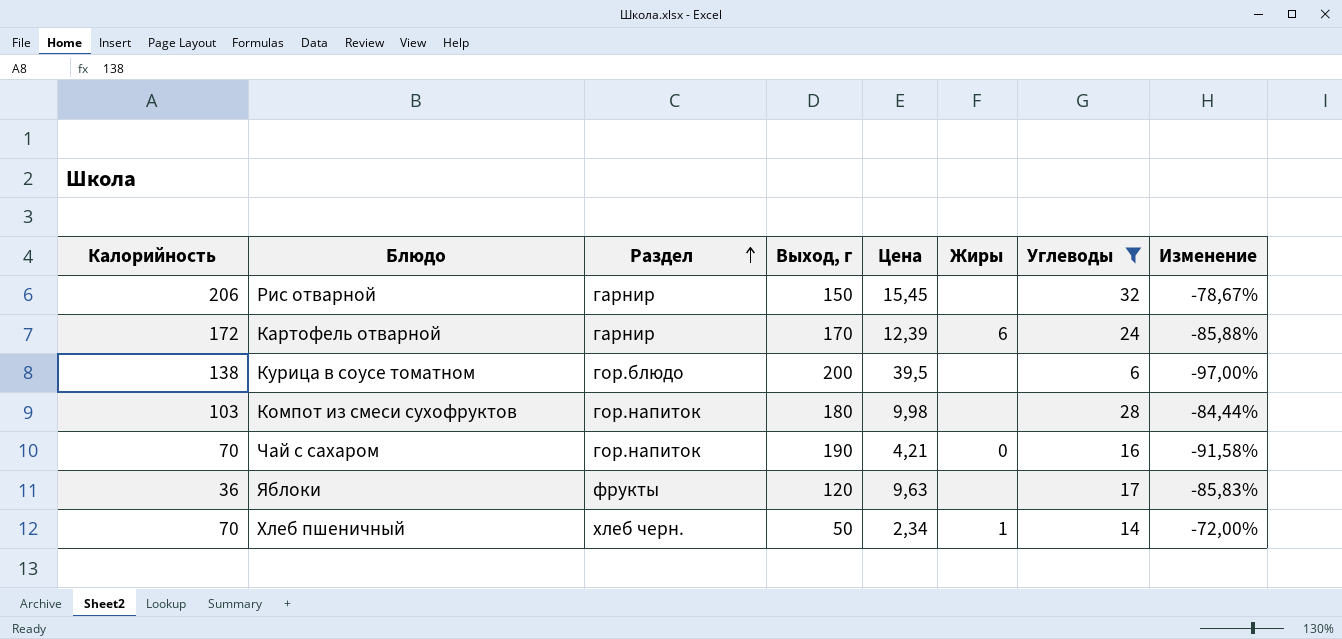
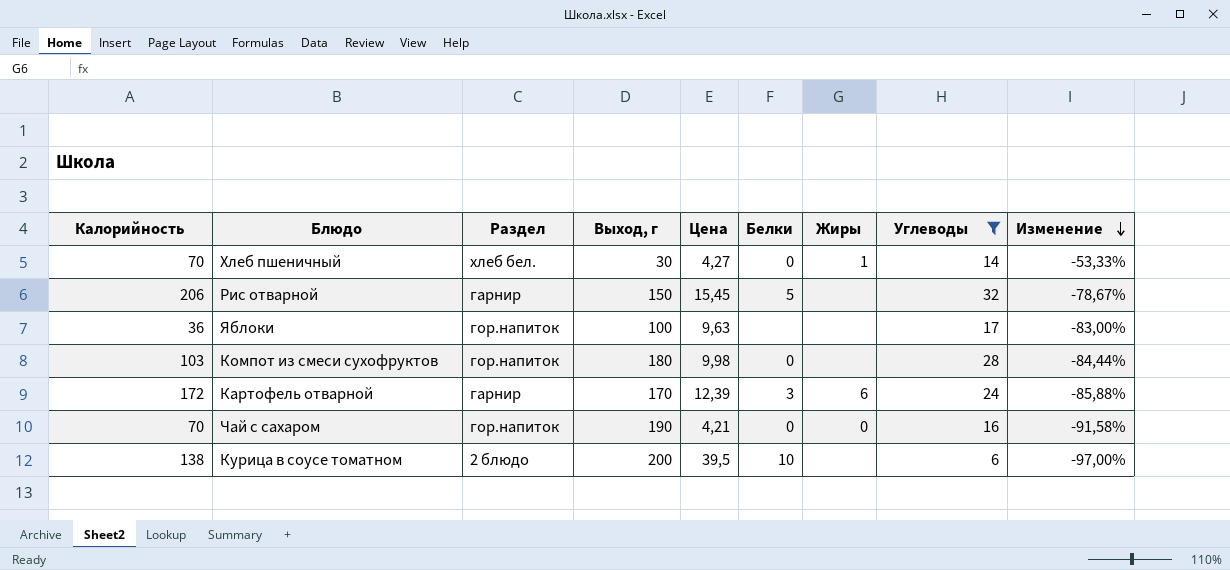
row order: Раздел ascending -> Изменение descending
column Белки | position: none -> 6
Хлеб пшеничный | Раздел: хлеб черн. -> хлеб бел.
Хлеб пшеничный | Выход, г: 50 -> 30
Хлеб пшеничный | Цена: 2,34 -> 4,27
Хлеб пшеничный | Изменение: -72,00% -> -53,33%
Яблоки | Раздел: фрукты -> гор.напиток
Яблоки | Выход, г: 120 -> 100
Яблоки | Изменение: -85,83% -> -83,00%
Курица в соусе томатном | Раздел: гор.блюдо -> 2 блюдо

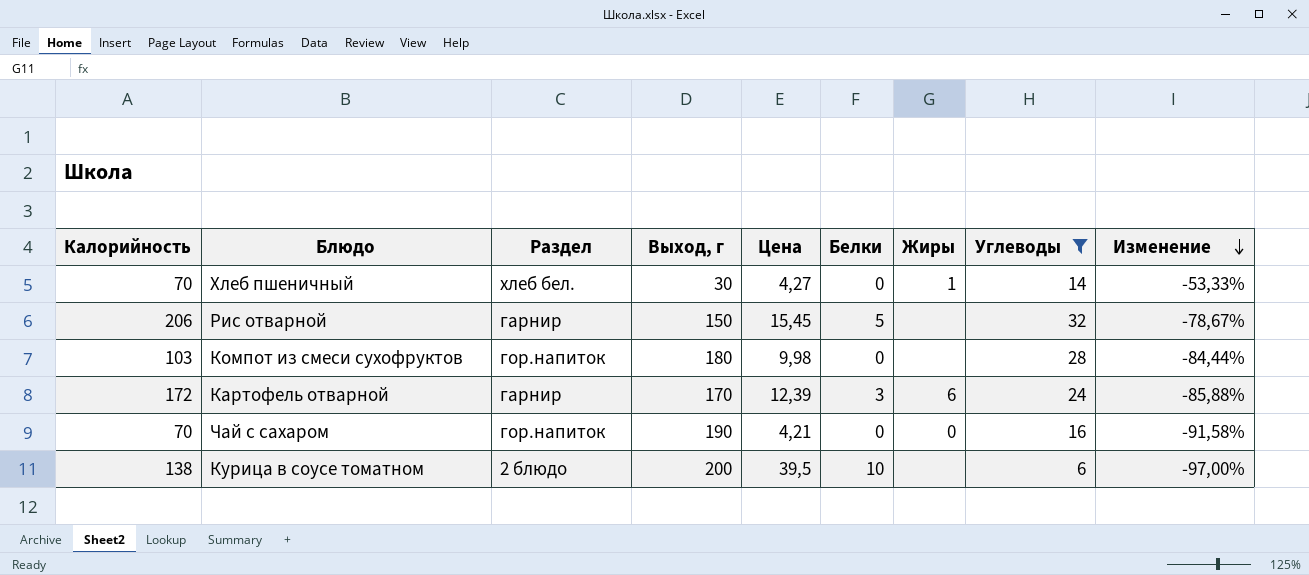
row Яблоки: 36 | гор.напиток | 100 | 9,63 | none | none | 17 | -83,00% -> none

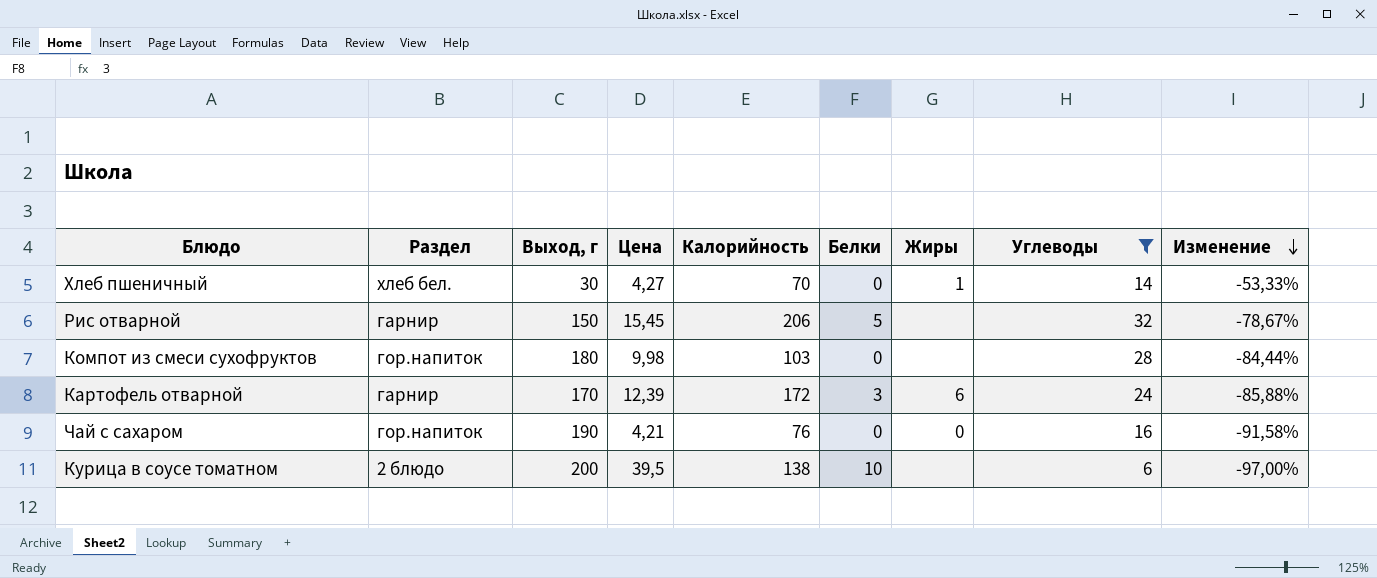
column Калорийность | position: 1 -> 5
Чай с сахаром | Калорийность: 70 -> 76

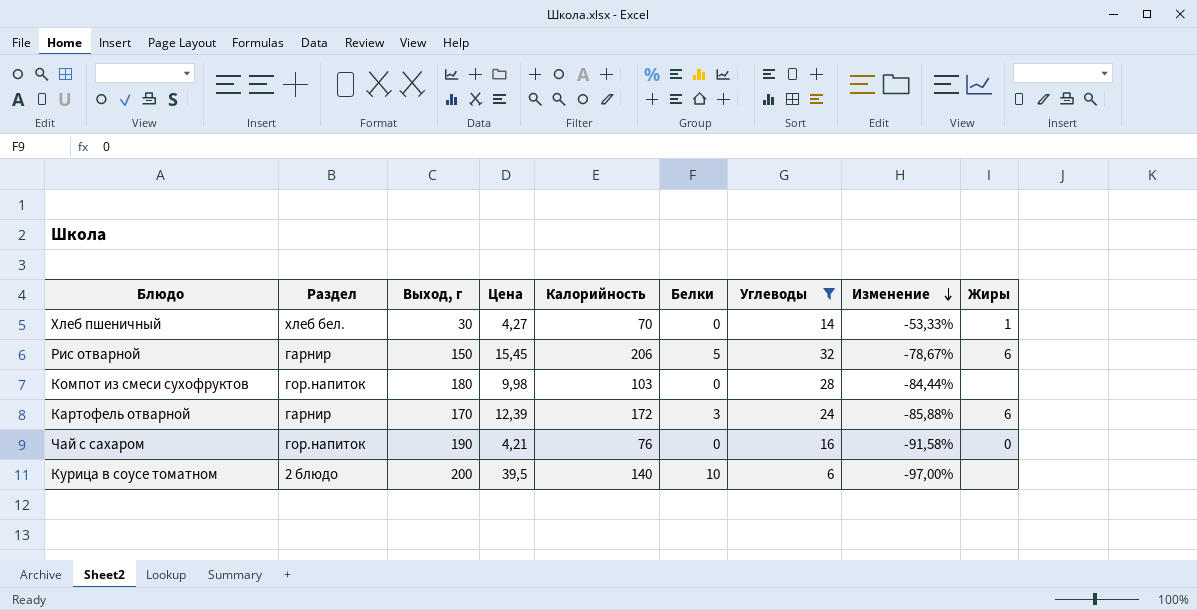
column Жиры | position: 7 -> 9
Рис отварной | Жиры: none -> 6
Курица в соусе томатном | Калорийность: 138 -> 140

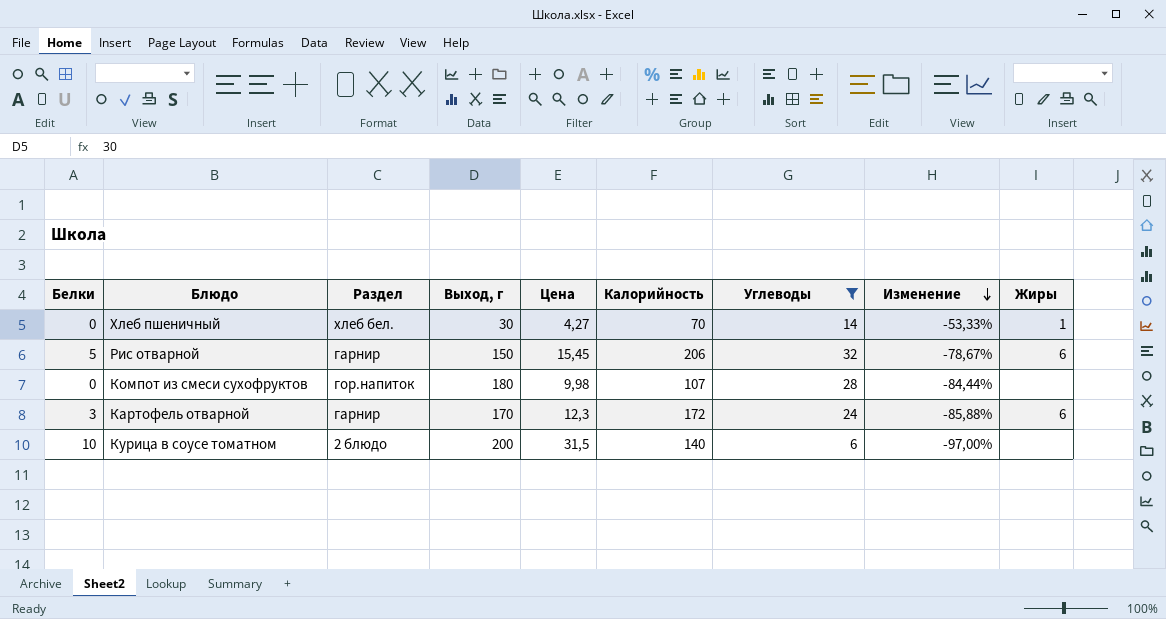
column Белки | position: 6 -> 1
row Чай с сахаром: гор.напиток | 190 | 4,21 | 76 | 0 | 16 | -91,58% | 0 -> none
Компот из смеси сухофруктов | Калорийность: 103 -> 107
Картофель отварной | Цена: 12,39 -> 12,3
Курица в соусе томатном | Цена: 39,5 -> 31,5

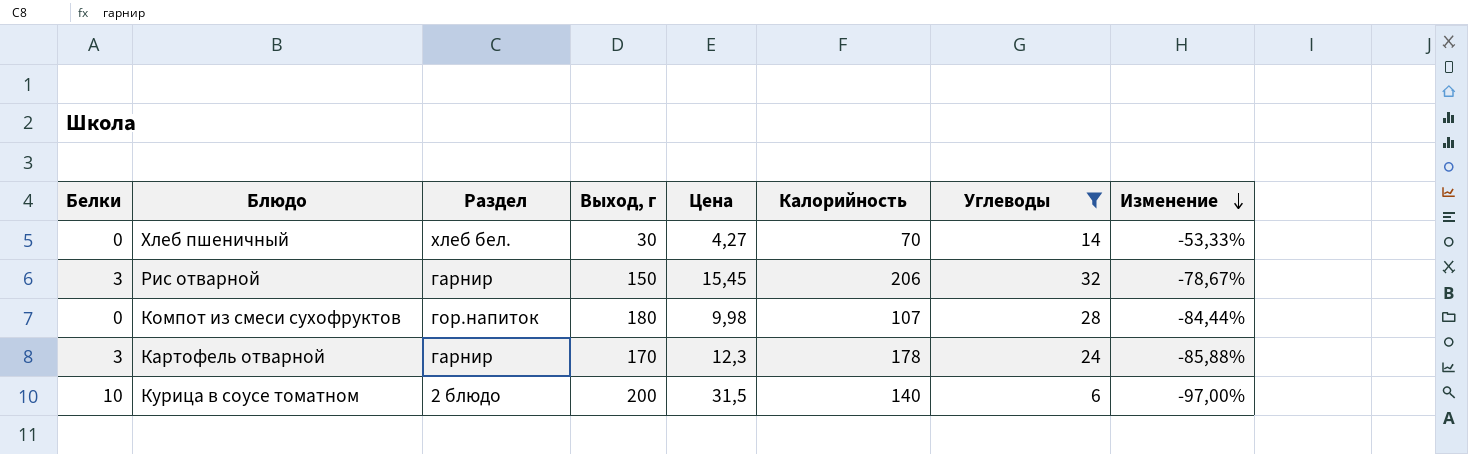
column Жиры | position: 9 -> none
Рис отварной | Белки: 5 -> 3
Картофель отварной | Калорийность: 172 -> 178

